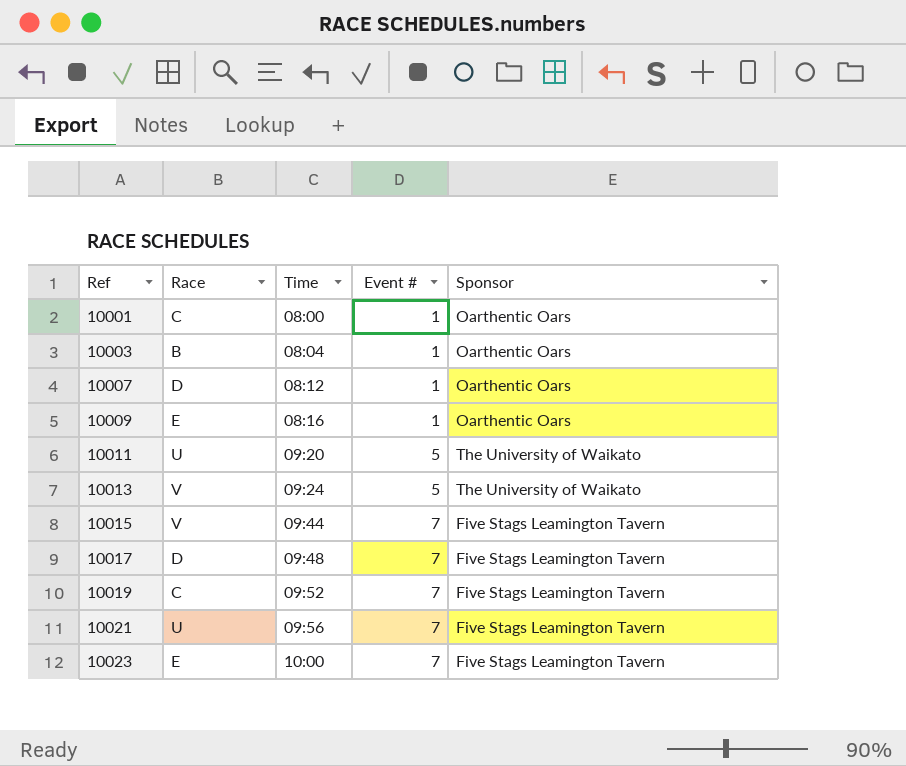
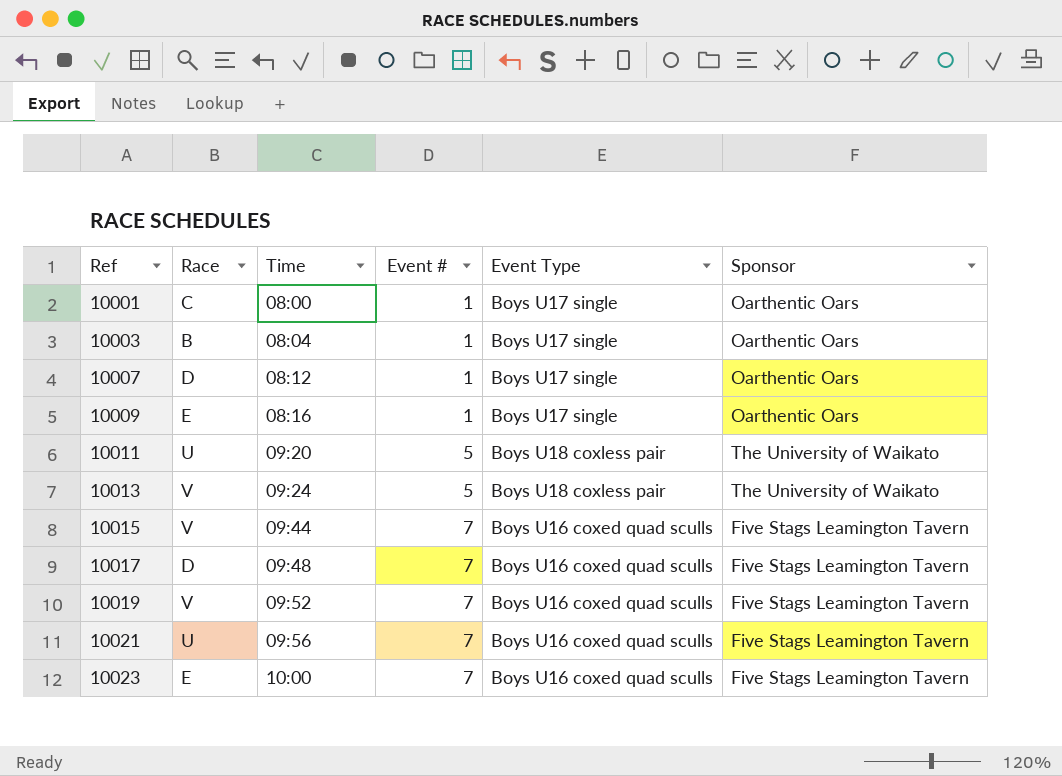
column Event Type | position: none -> 5
10019 | Race: C -> V

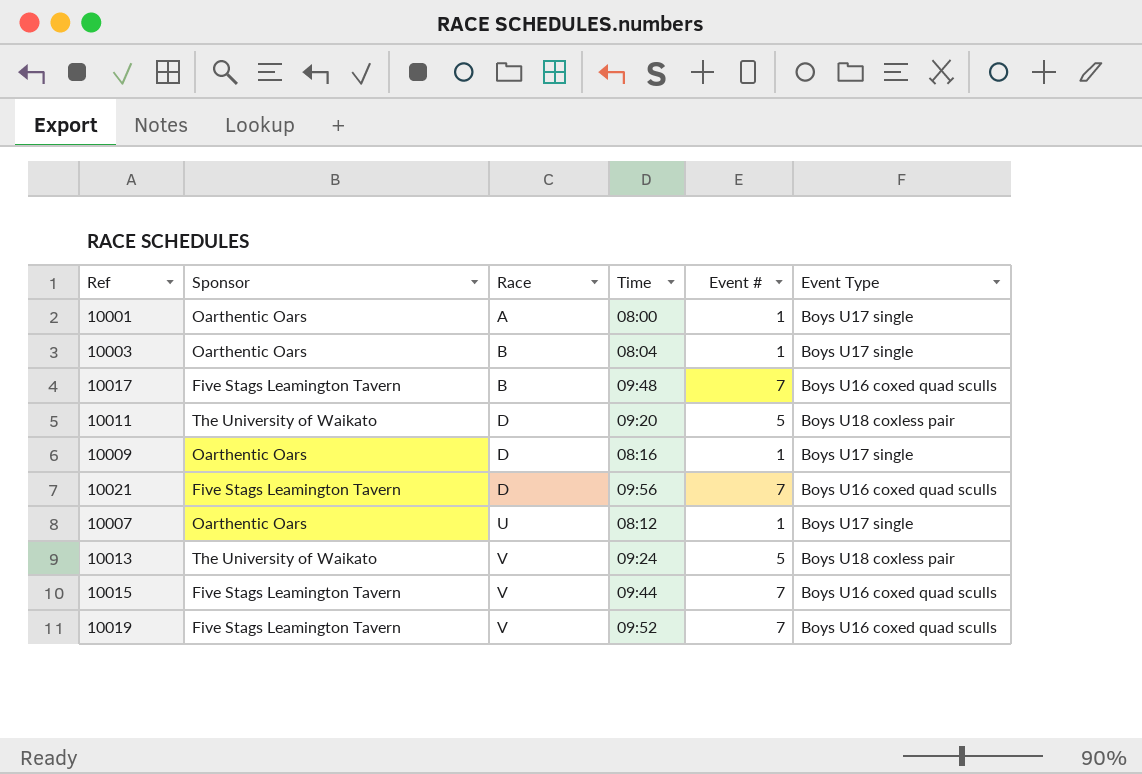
row order: Ref ascending -> Race ascending
column Sponsor | position: 6 -> 2
row 10023: E | 10:00 | 7 | Boys U16 coxed quad sculls | Five Stags Leamington Tavern -> none
10001 | Race: C -> A
10017 | Race: D -> B
10011 | Race: U -> D
10009 | Race: E -> D
10021 | Race: U -> D
10007 | Race: D -> U

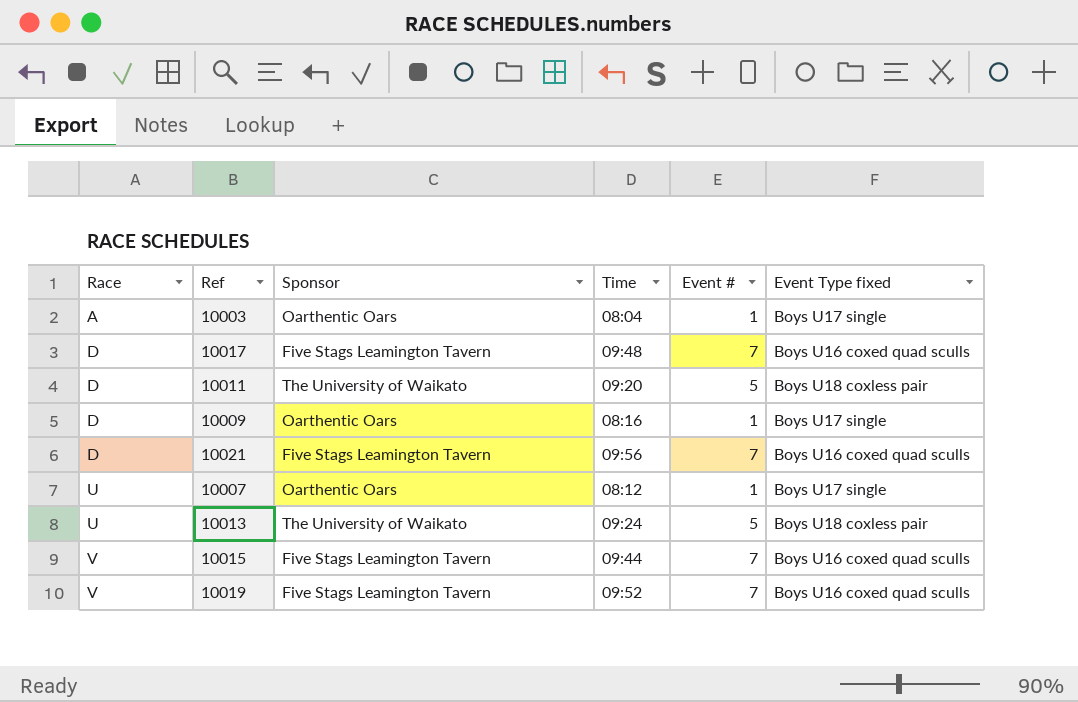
column Race | position: 3 -> 1
column name: Event Type -> Event Type fixed
row 10001: Oarthentic Oars | A | 08:00 | 1 | Boys U17 single -> none
10003 | Race: B -> A
10017 | Race: B -> D
10013 | Race: V -> U

